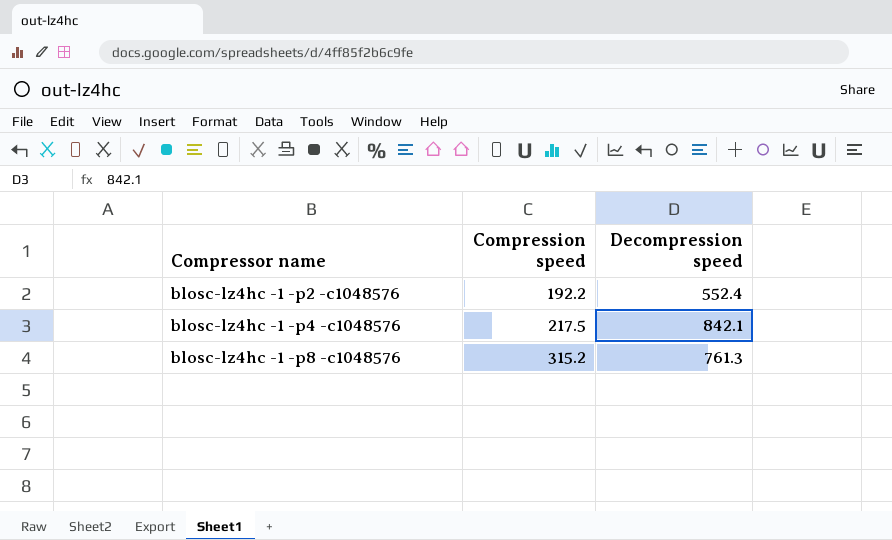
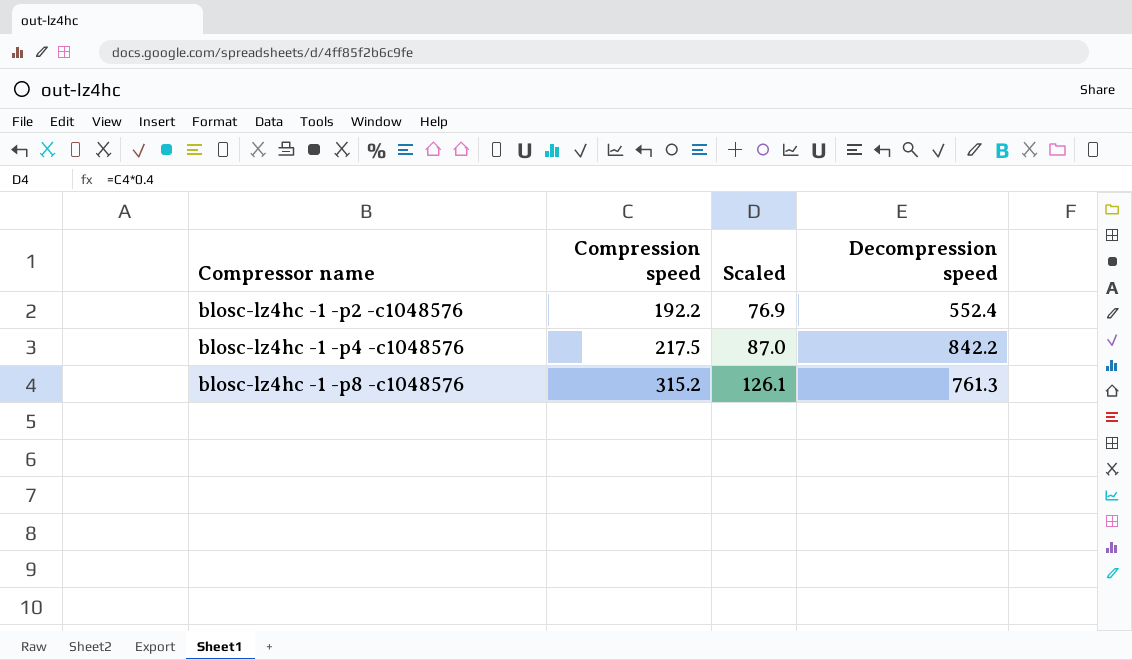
column Scaled | formula: none -> [Compression speed] * 0.4
blosc-lz4hc -1 -p4 -c1048576 | Decompression speed: 842.1 -> 842.2

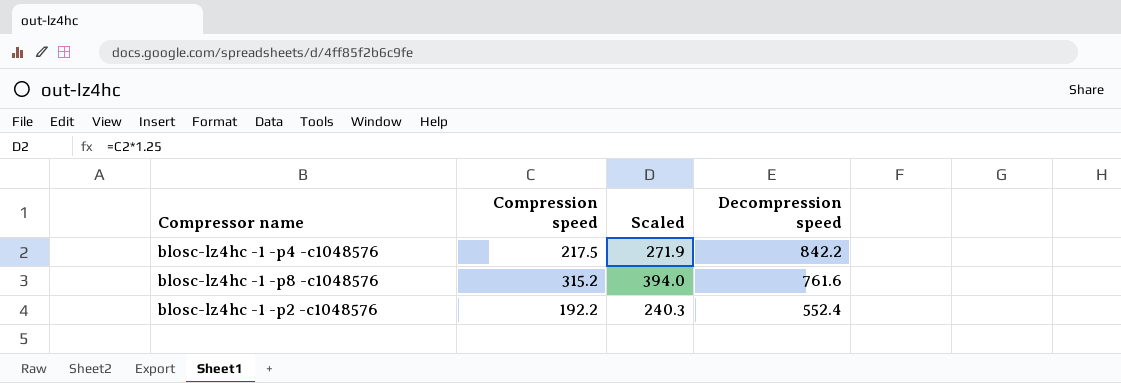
row order: Compressor name ascending -> Decompression speed descending
column Scaled | formula: [Compression speed] * 0.4 -> [Compression speed] * 1.25
blosc-lz4hc -1 -p8 -c1048576 | Decompression speed: 761.3 -> 761.6

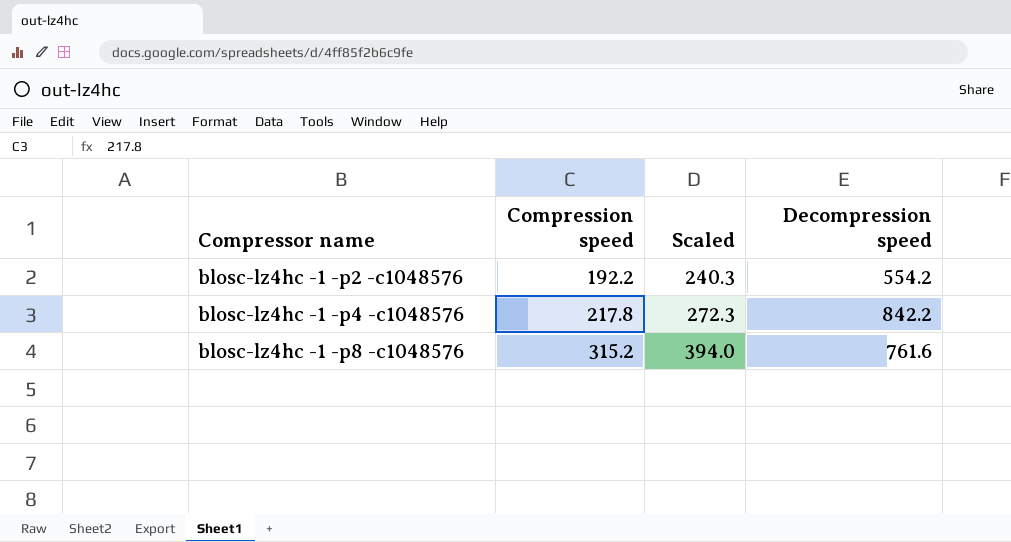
row order: Decompression speed descending -> Compressor name ascending
blosc-lz4hc -1 -p2 -c1048576 | Decompression speed: 552.4 -> 554.2
blosc-lz4hc -1 -p4 -c1048576 | Compression speed: 217.5 -> 217.8
blosc-lz4hc -1 -p4 -c1048576 | Scaled: 271.9 -> 272.3

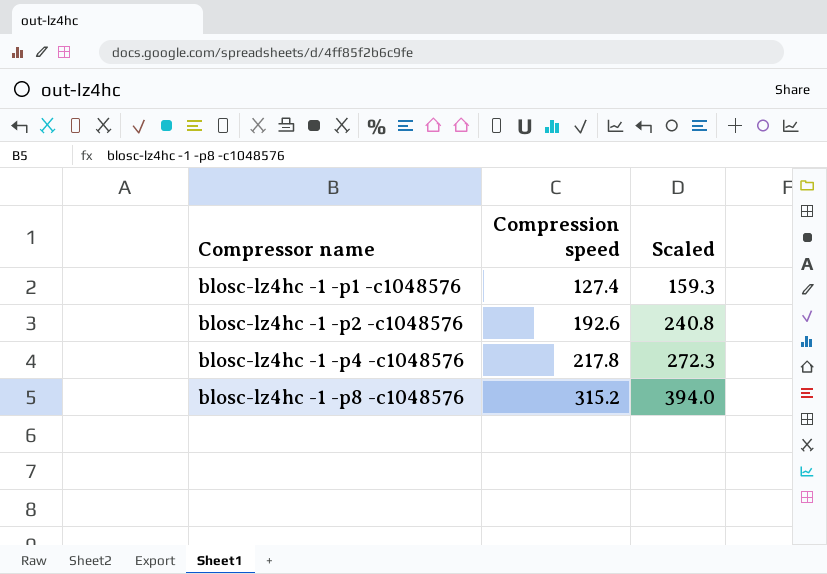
column Decompression speed | position: 4 -> none
row blosc-lz4hc -1 -p1 -c1048576: none -> 127.4 | 159.3
blosc-lz4hc -1 -p2 -c1048576 | Compression speed: 192.2 -> 192.6
blosc-lz4hc -1 -p2 -c1048576 | Scaled: 240.3 -> 240.8

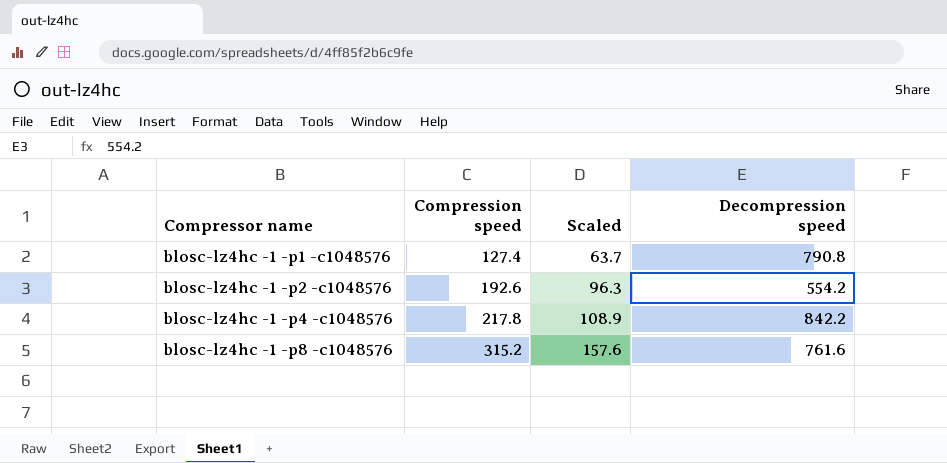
column Scaled | formula: [Compression speed] * 1.25 -> [Compression speed] * 0.5
column Decompression speed | position: none -> 4

